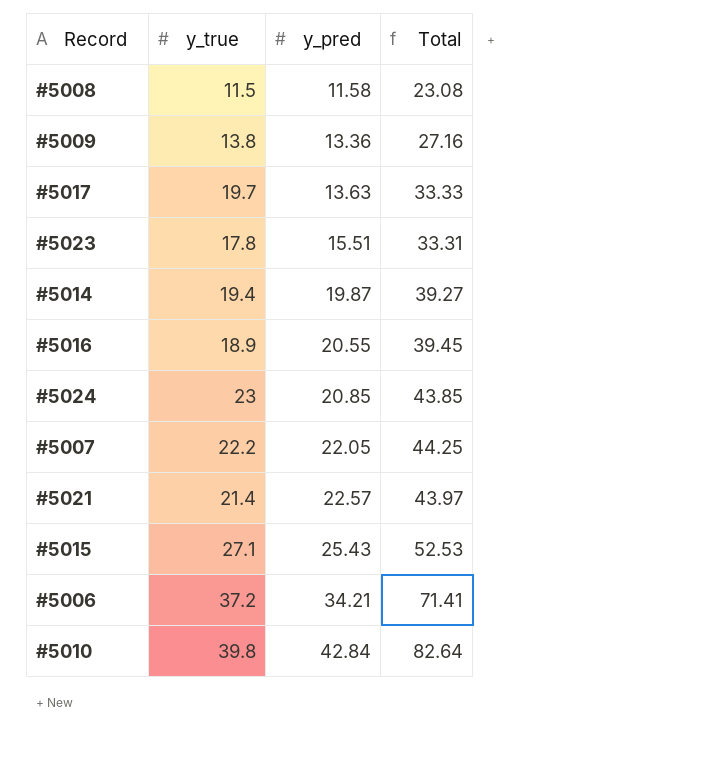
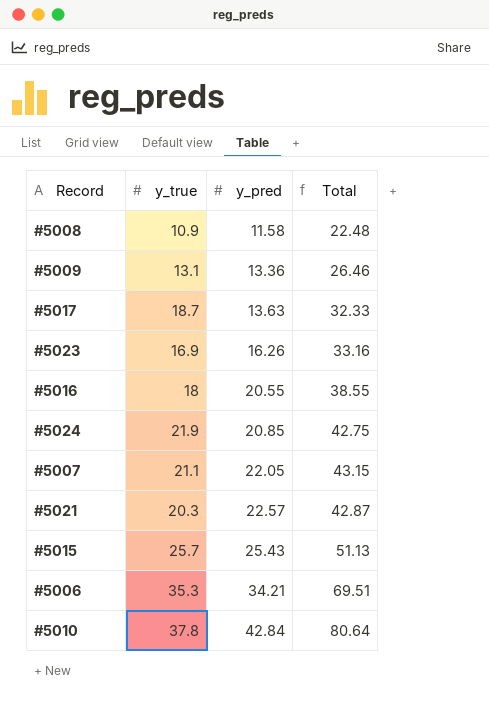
row #5014: 19.4 | 19.87 | 39.27 -> none
#5008 | y_true: 11.5 -> 10.9
#5008 | Total: 23.08 -> 22.48
#5009 | y_true: 13.8 -> 13.1
#5009 | Total: 27.16 -> 26.46
#5017 | y_true: 19.7 -> 18.7
#5017 | Total: 33.33 -> 32.33
#5023 | y_true: 17.8 -> 16.9
#5023 | y_pred: 15.51 -> 16.26
#5023 | Total: 33.31 -> 33.16
#5016 | y_true: 18.9 -> 18
#5016 | Total: 39.45 -> 38.55
#5024 | y_true: 23 -> 21.9
#5024 | Total: 43.85 -> 42.75
#5007 | y_true: 22.2 -> 21.1
#5007 | Total: 44.25 -> 43.15
#5021 | y_true: 21.4 -> 20.3
#5021 | Total: 43.97 -> 42.87
#5015 | y_true: 27.1 -> 25.7
#5015 | Total: 52.53 -> 51.13
#5006 | y_true: 37.2 -> 35.3
#5006 | Total: 71.41 -> 69.51
#5010 | y_true: 39.8 -> 37.8
#5010 | Total: 82.64 -> 80.64

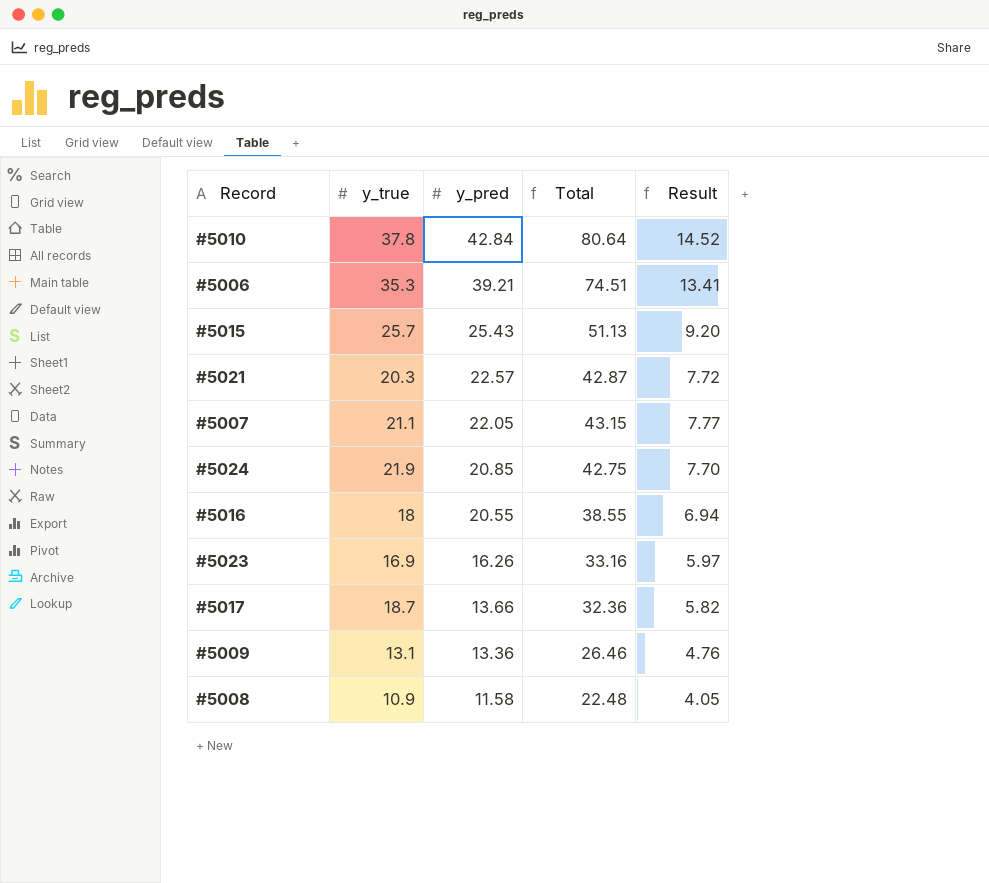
row order: y_pred ascending -> y_pred descending
column Result | formula: none -> [Total] * 0.18
#5006 | y_pred: 34.21 -> 39.21
#5006 | Total: 69.51 -> 74.51
#5017 | y_pred: 13.63 -> 13.66
#5017 | Total: 32.33 -> 32.36

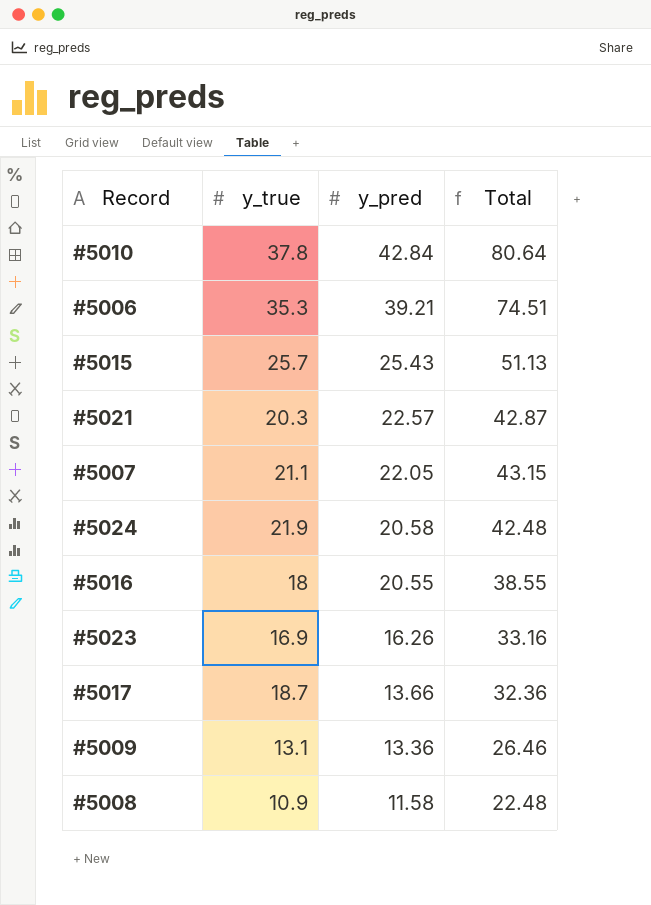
column Result | formula: [Total] * 0.18 -> none
#5024 | y_pred: 20.85 -> 20.58
#5024 | Total: 42.75 -> 42.48

